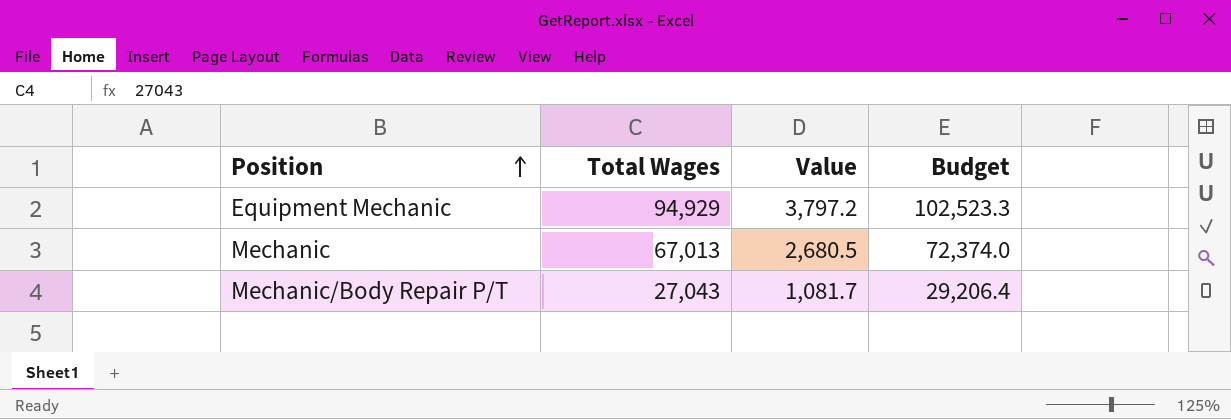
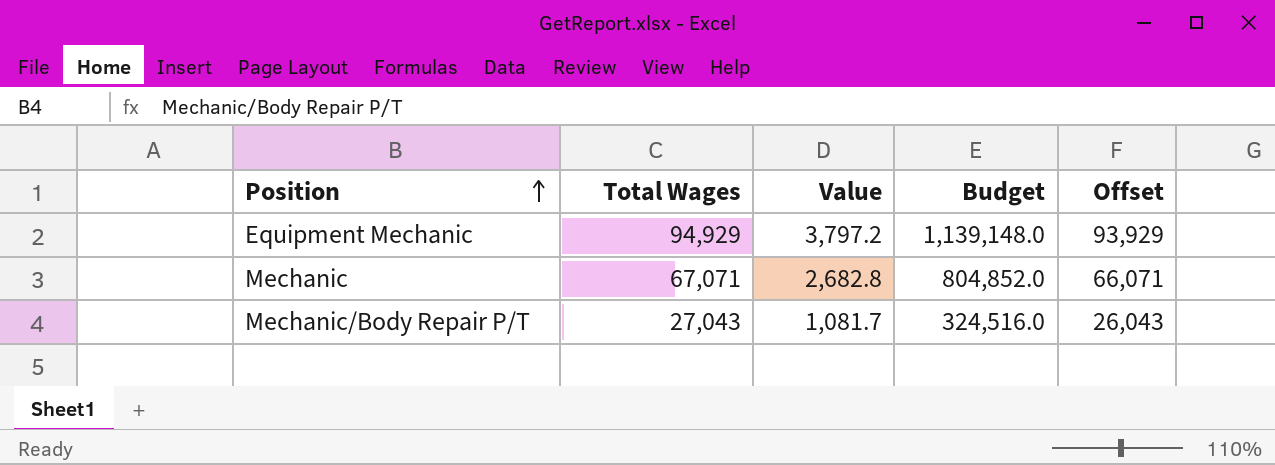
column Budget | formula: [Total Wages] * 1.08 -> [Total Wages] * 12
column Offset | formula: none -> [Total Wages] - 1000
Mechanic | Total Wages: 67,013 -> 67,071
Mechanic | Value: 2,680.5 -> 2,682.8

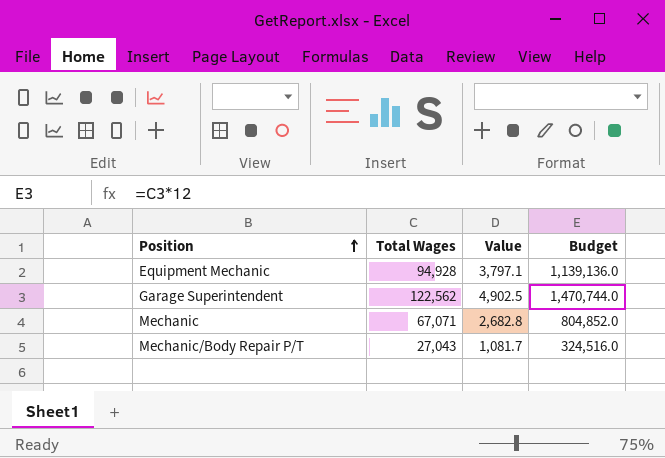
column Offset | formula: [Total Wages] - 1000 -> none
Equipment Mechanic | Total Wages: 94,929 -> 94,928
Equipment Mechanic | Value: 3,797.2 -> 3,797.1
Equipment Mechanic | Budget: 1,139,148.0 -> 1,139,136.0
row Garage Superintendent: none -> 122,562 | 4,902.5 | 1,470,744.0

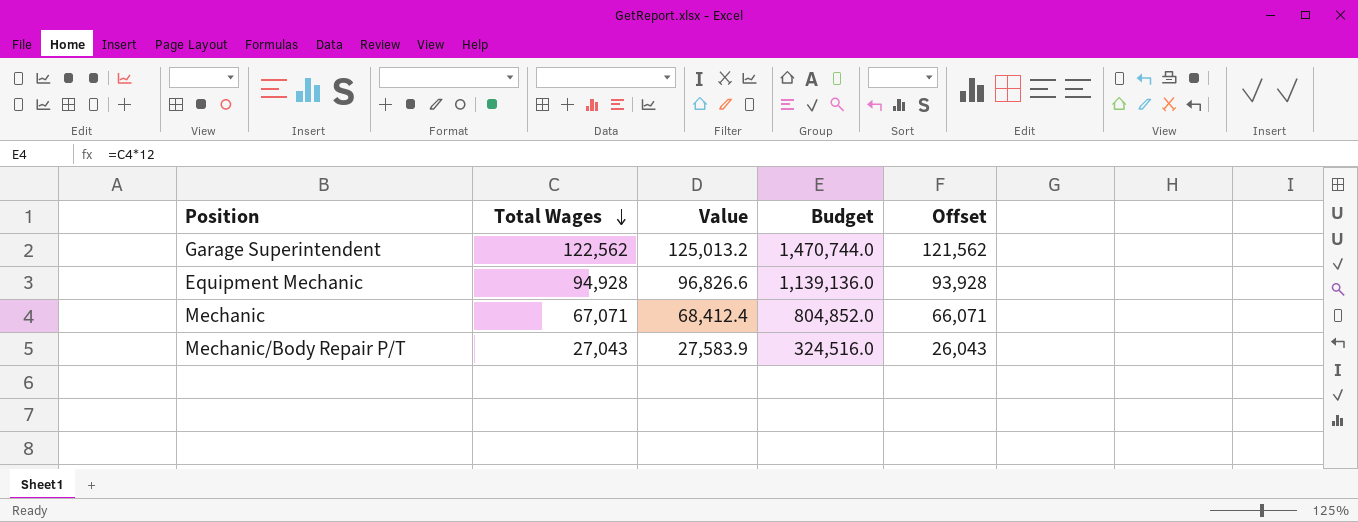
row order: Position ascending -> Total Wages descending
column Value | formula: [Total Wages] * 0.04 -> [Total Wages] * 1.02
column Offset | formula: none -> [Total Wages] - 1000

